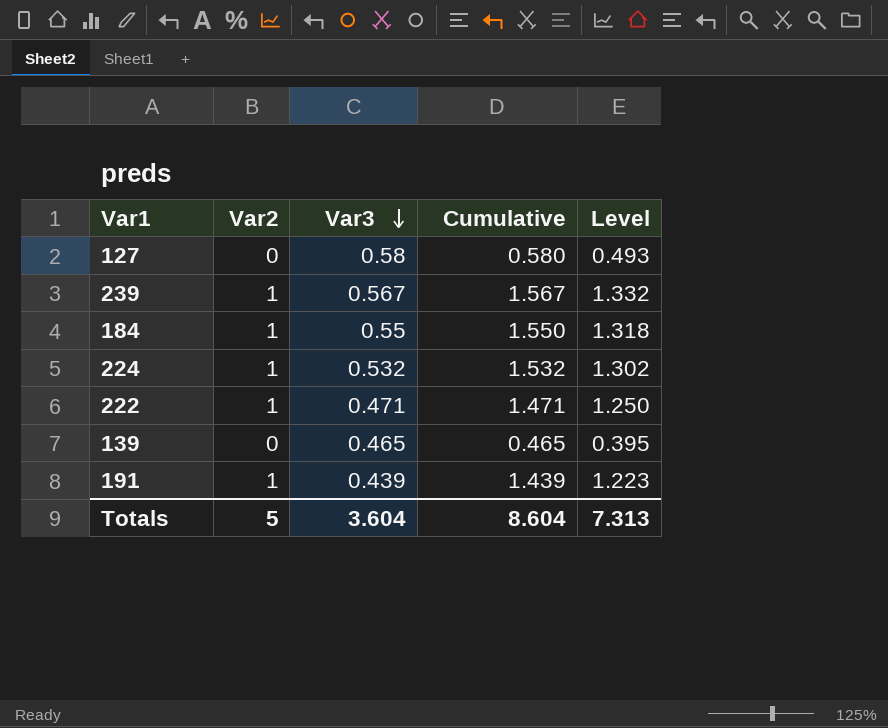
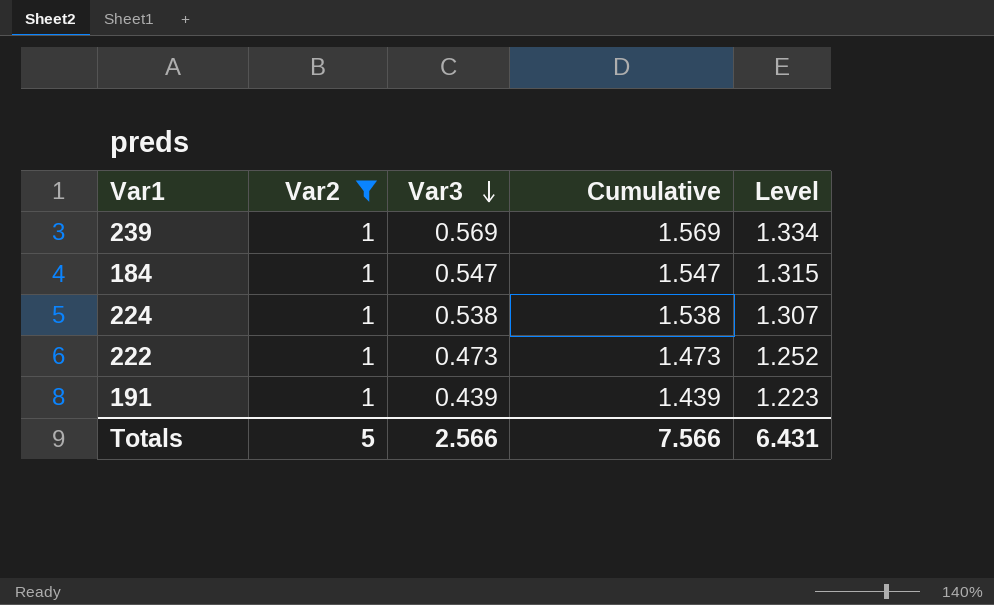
filter: none -> Var2 = 1
239 | Var3: 0.567 -> 0.569
239 | Cumulative: 1.567 -> 1.569
239 | Level: 1.332 -> 1.334
184 | Var3: 0.55 -> 0.547
184 | Cumulative: 1.550 -> 1.547
184 | Level: 1.318 -> 1.315
224 | Var3: 0.532 -> 0.538
224 | Cumulative: 1.532 -> 1.538
224 | Level: 1.302 -> 1.307
222 | Var3: 0.471 -> 0.473
222 | Cumulative: 1.471 -> 1.473
222 | Level: 1.250 -> 1.252
Totals | Var3: 3.604 -> 2.566
Totals | Cumulative: 8.604 -> 7.566
Totals | Level: 7.313 -> 6.431

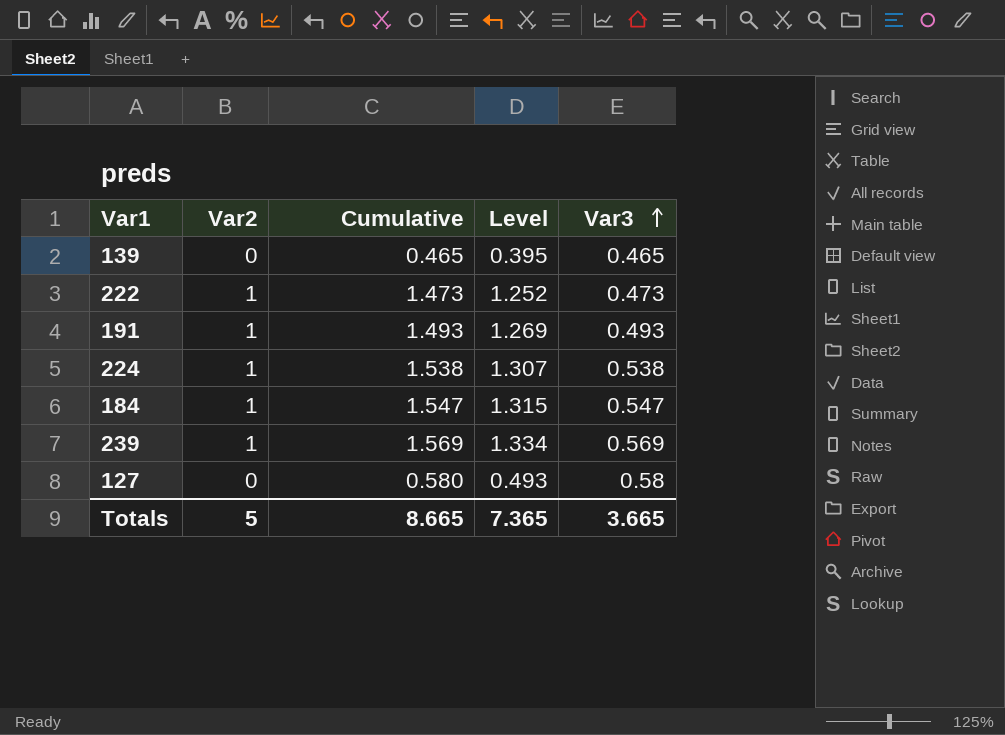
filter: Var2 = 1 -> none
row order: Var3 descending -> Var3 ascending
column Var3 | position: 3 -> 5
191 | Cumulative: 1.439 -> 1.493
191 | Level: 1.223 -> 1.269
191 | Var3: 0.439 -> 0.493
Totals | Cumulative: 7.566 -> 8.665
Totals | Level: 6.431 -> 7.365
Totals | Var3: 2.566 -> 3.665

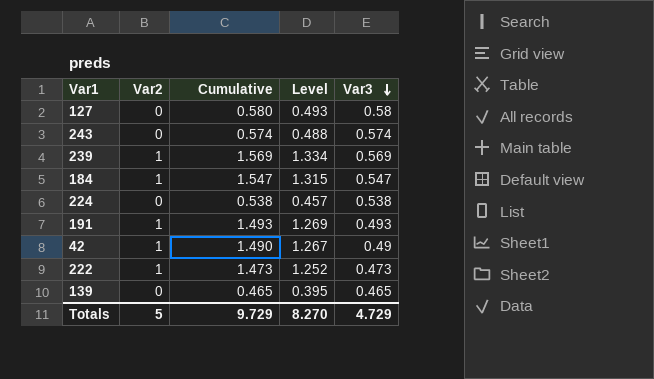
row order: Var3 ascending -> Var3 descending
row 243: none -> 0 | 0.574 | 0.488 | 0.574
224 | Var2: 1 -> 0
224 | Cumulative: 1.538 -> 0.538
224 | Level: 1.307 -> 0.457
row 42: none -> 1 | 1.490 | 1.267 | 0.49
Totals | Cumulative: 8.665 -> 9.729
Totals | Level: 7.365 -> 8.270
Totals | Var3: 3.665 -> 4.729

